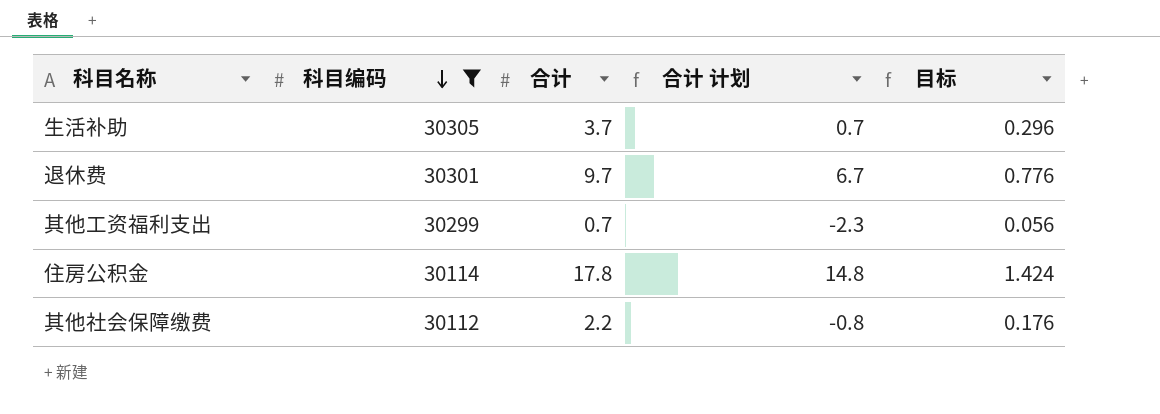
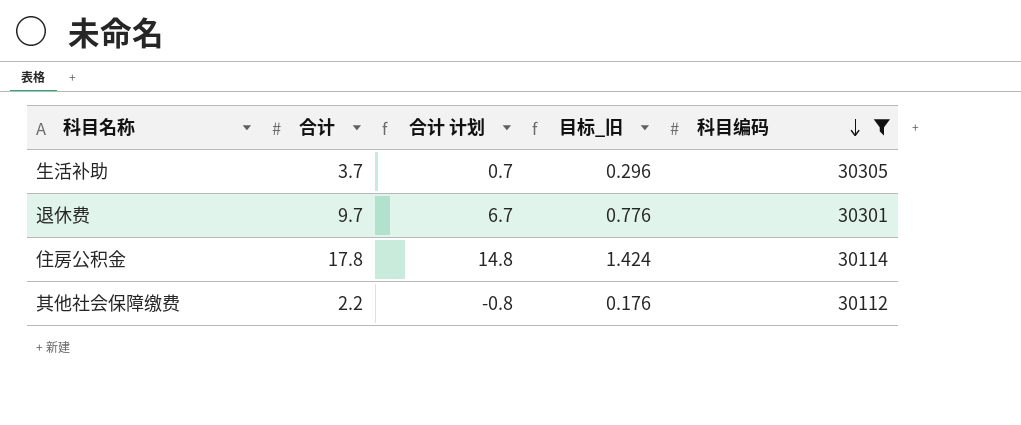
column name: 目标 -> 目标_旧
column 科目编码 | position: 2 -> 5
row 其他工资福利支出: 30299 | 0.7 | -2.3 | 0.056 -> none

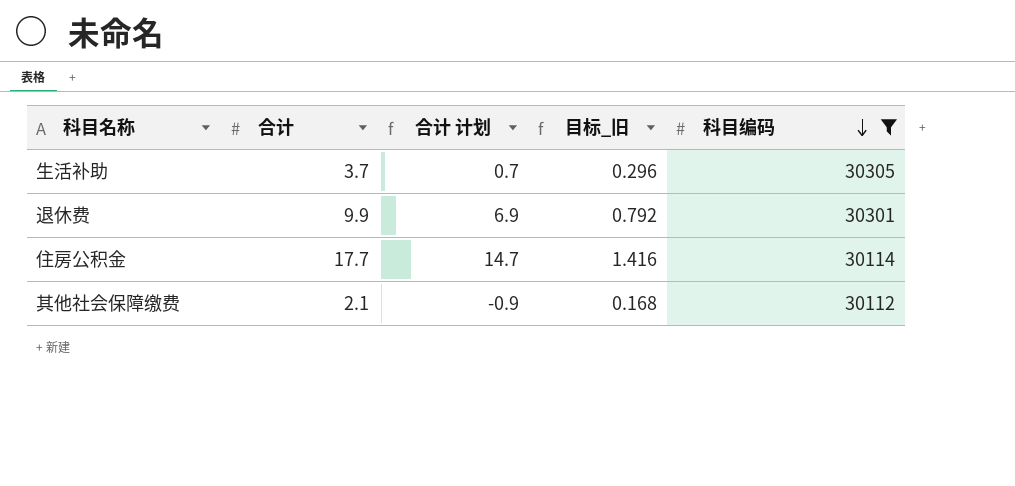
退休费 | 合计: 9.7 -> 9.9
退休费 | 合计 计划: 6.7 -> 6.9
退休费 | 目标_旧: 0.776 -> 0.792
住房公积金 | 合计: 17.8 -> 17.7
住房公积金 | 合计 计划: 14.8 -> 14.7
住房公积金 | 目标_旧: 1.424 -> 1.416
其他社会保障缴费 | 合计: 2.2 -> 2.1
其他社会保障缴费 | 合计 计划: -0.8 -> -0.9
其他社会保障缴费 | 目标_旧: 0.176 -> 0.168

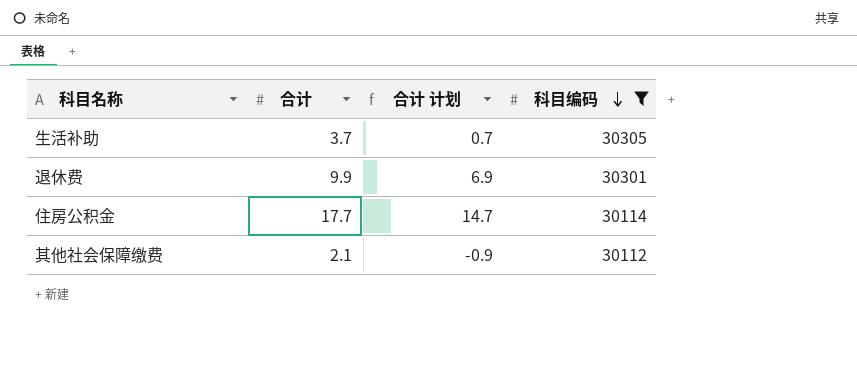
column 目标_旧 | formula: [合计] * 0.08 -> none

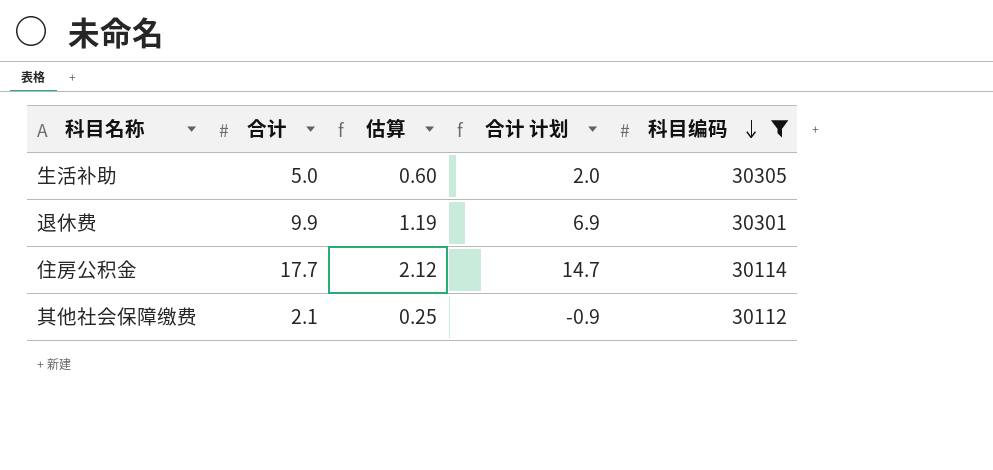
column 估算 | formula: none -> [合计] * 0.12
生活补助 | 合计: 3.7 -> 5.0
生活补助 | 合计 计划: 0.7 -> 2.0

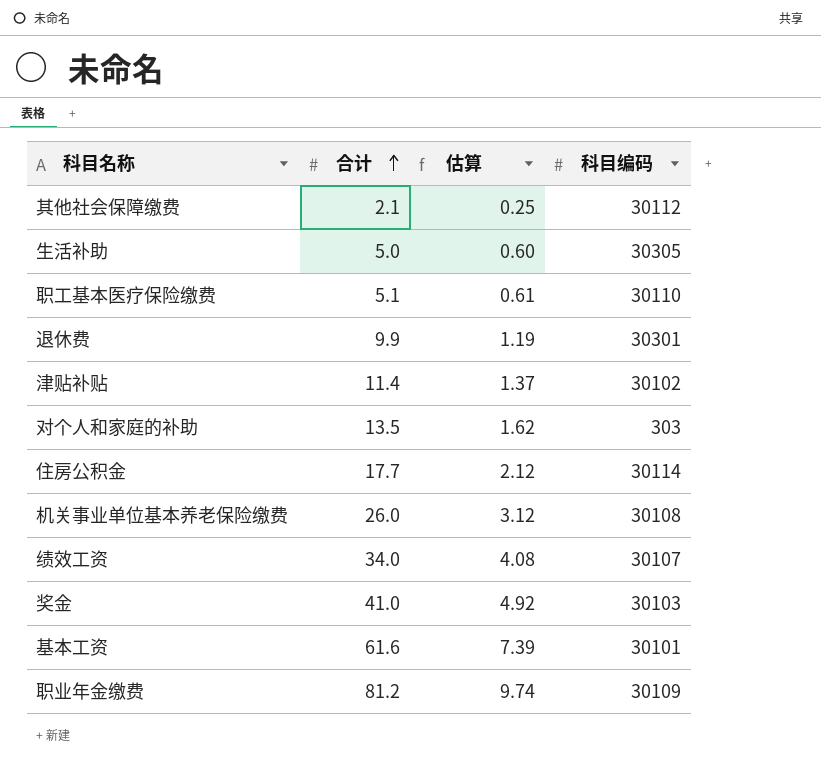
filter: 科目编码 >= 30112 -> none
row order: 科目编码 descending -> 合计 ascending
column 合计 计划 | formula: [合计] - 3 -> none

